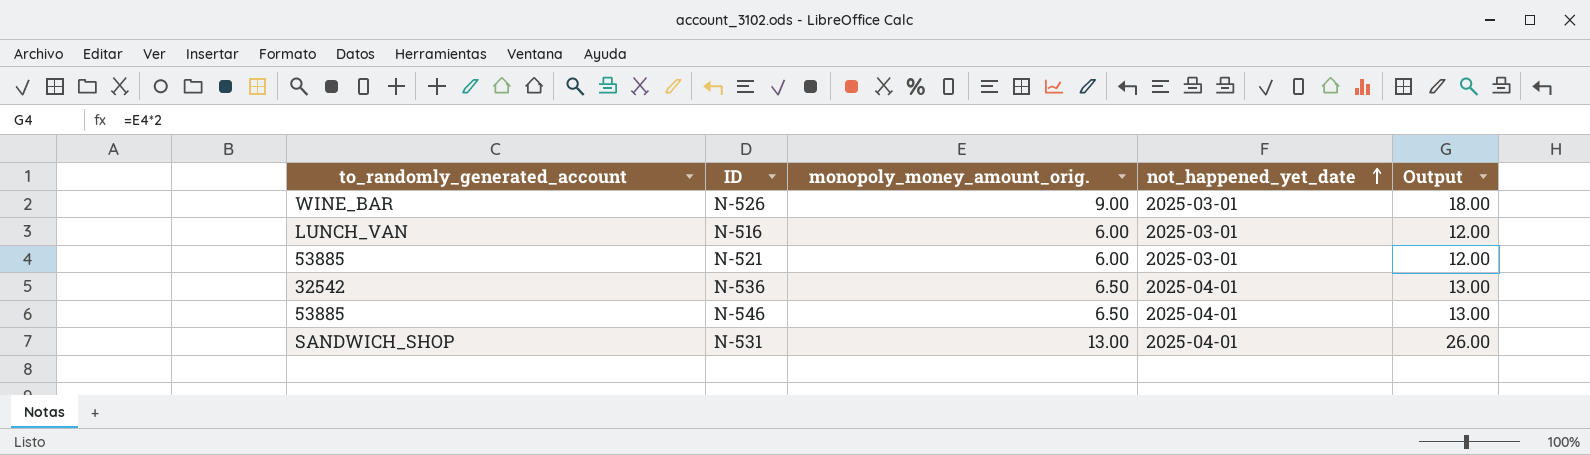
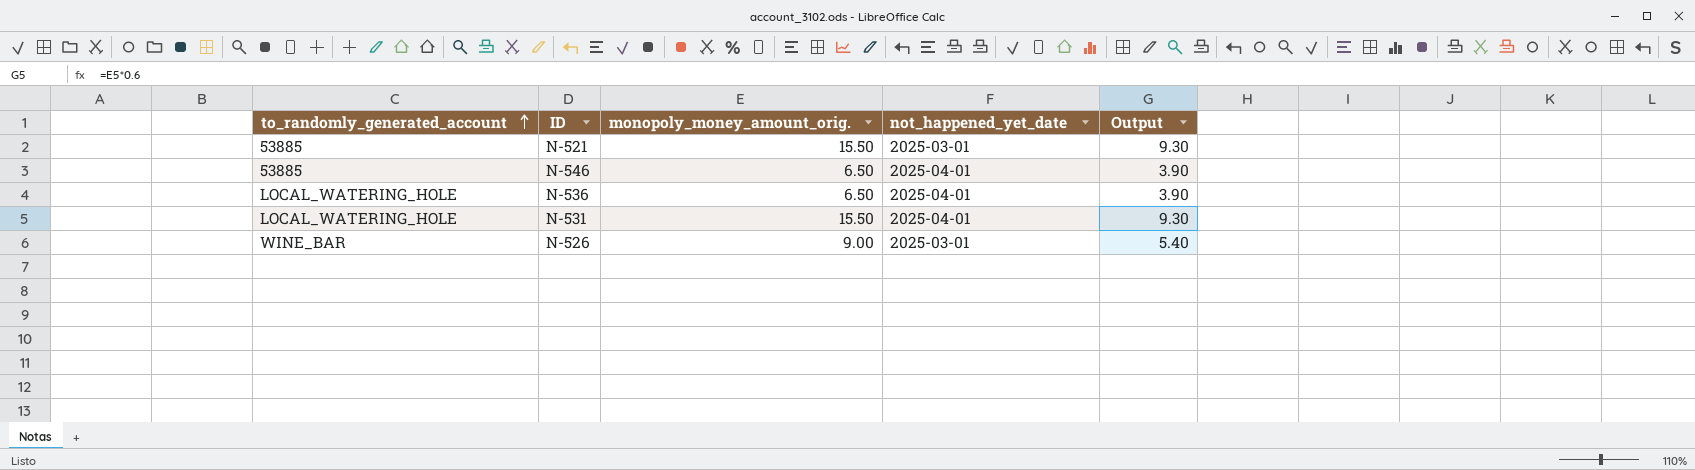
row order: not_happened_yet_date ascending -> to_randomly_generated_account ascending
column Output | formula: [monopoly_money_amount_orig.] * 2 -> [monopoly_money_amount_orig.] * 0.6
row N-516: LUNCH_VAN | 6.00 | 2025-03-01 | 12.00 -> none
N-521 | monopoly_money_amount_orig.: 6.00 -> 15.50
N-536 | to_randomly_generated_account: 32542 -> LOCAL_WATERING_HOLE
N-531 | to_randomly_generated_account: SANDWICH_SHOP -> LOCAL_WATERING_HOLE
N-531 | monopoly_money_amount_orig.: 13.00 -> 15.50

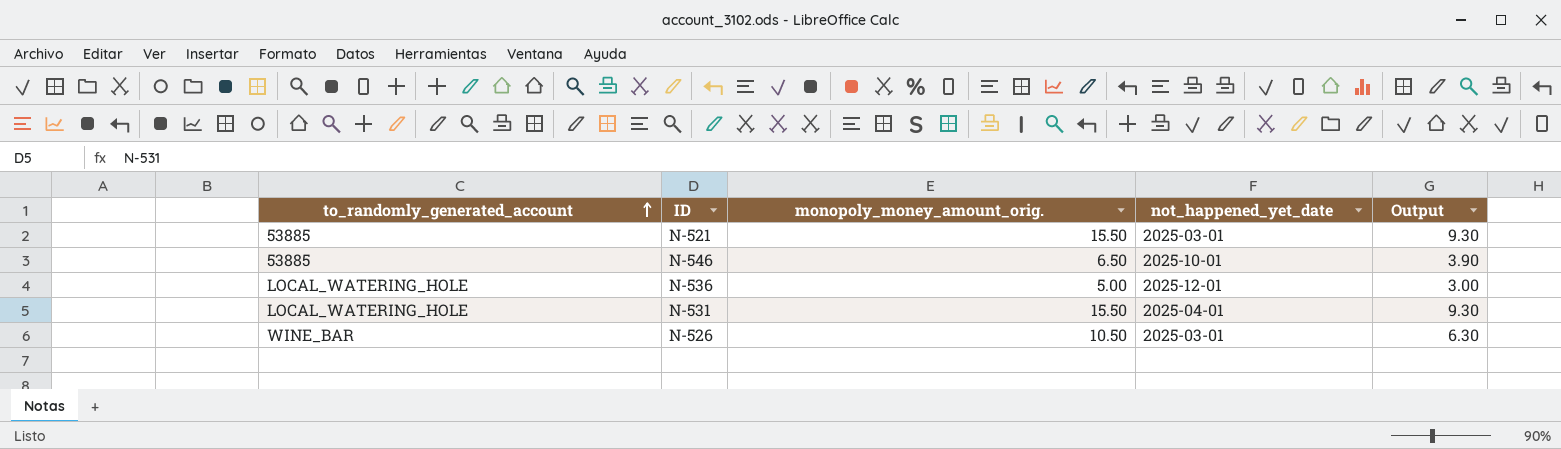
N-546 | not_happened_yet_date: 2025-04-01 -> 2025-10-01
N-536 | monopoly_money_amount_orig.: 6.50 -> 5.00
N-536 | not_happened_yet_date: 2025-04-01 -> 2025-12-01
N-536 | Output: 3.90 -> 3.00
N-526 | monopoly_money_amount_orig.: 9.00 -> 10.50
N-526 | Output: 5.40 -> 6.30

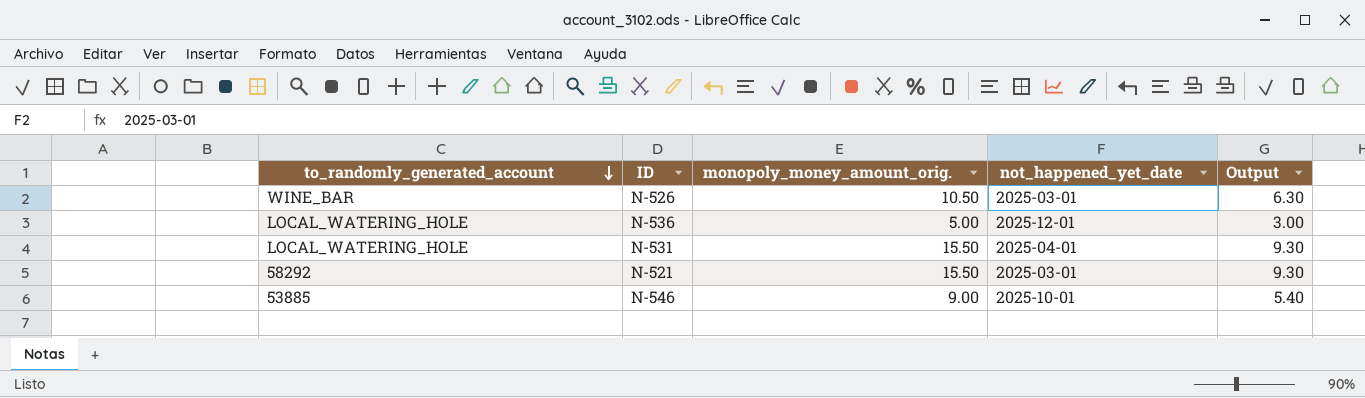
row order: to_randomly_generated_account ascending -> to_randomly_generated_account descending
N-521 | to_randomly_generated_account: 53885 -> 58292
N-546 | monopoly_money_amount_orig.: 6.50 -> 9.00
N-546 | Output: 3.90 -> 5.40

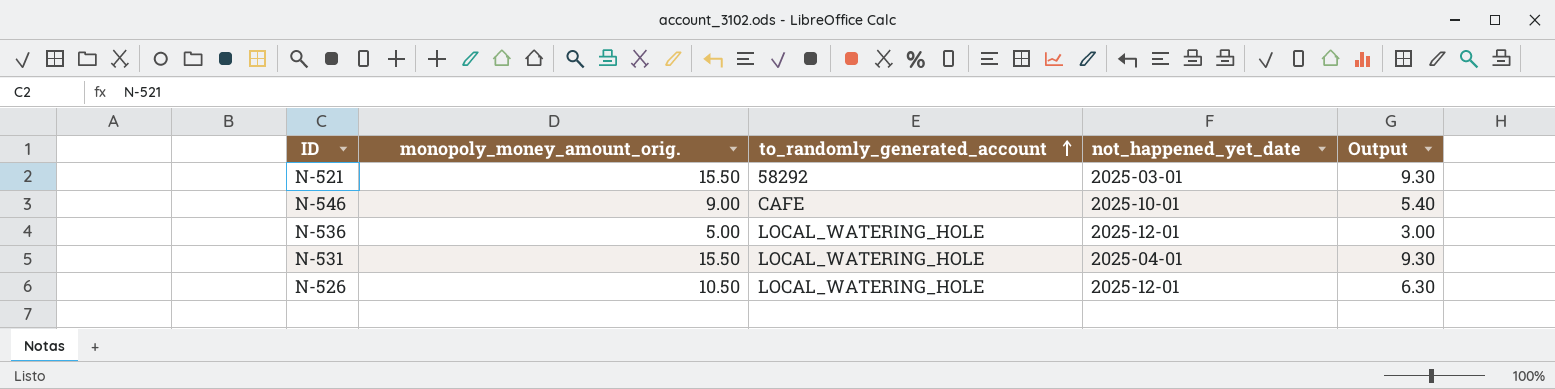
row order: to_randomly_generated_account descending -> to_randomly_generated_account ascending
column to_randomly_generated_account | position: 1 -> 3
N-546 | to_randomly_generated_account: 53885 -> CAFE
N-526 | to_randomly_generated_account: WINE_BAR -> LOCAL_WATERING_HOLE
N-526 | not_happened_yet_date: 2025-03-01 -> 2025-12-01

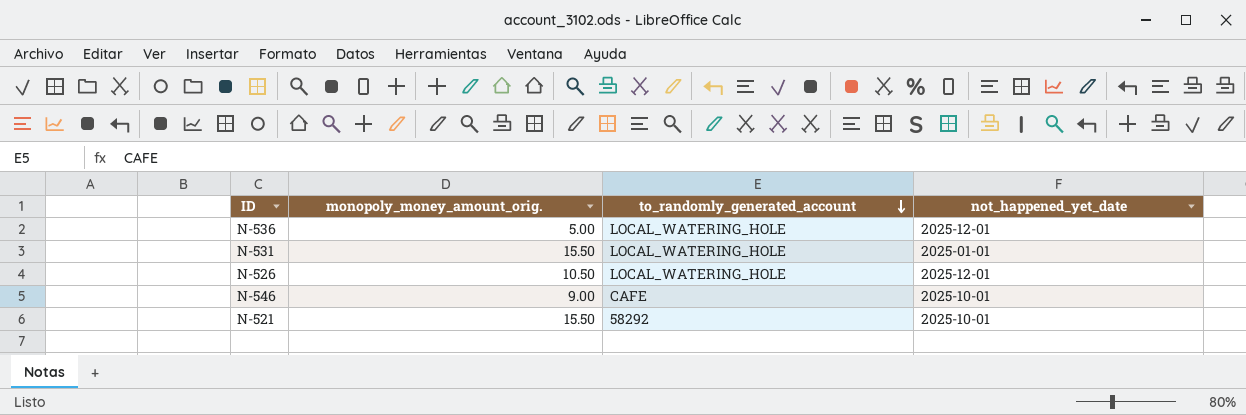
row order: to_randomly_generated_account ascending -> to_randomly_generated_account descending
column Output | formula: [monopoly_money_amount_orig.] * 0.6 -> none
N-531 | not_happened_yet_date: 2025-04-01 -> 2025-01-01
N-521 | not_happened_yet_date: 2025-03-01 -> 2025-10-01

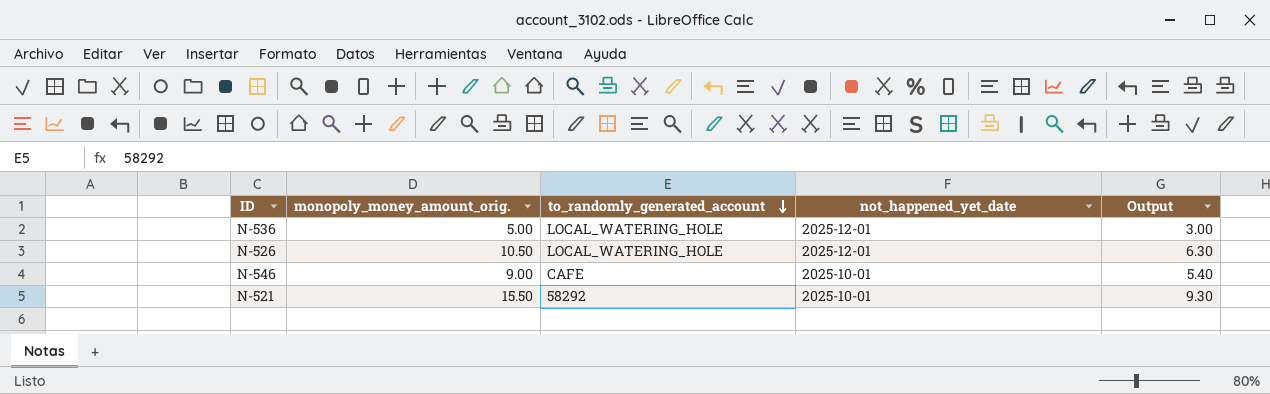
column Output | formula: none -> [monopoly_money_amount_orig.] * 0.6
row N-531: 15.50 | LOCAL_WATERING_HOLE | 2025-01-01 -> none

